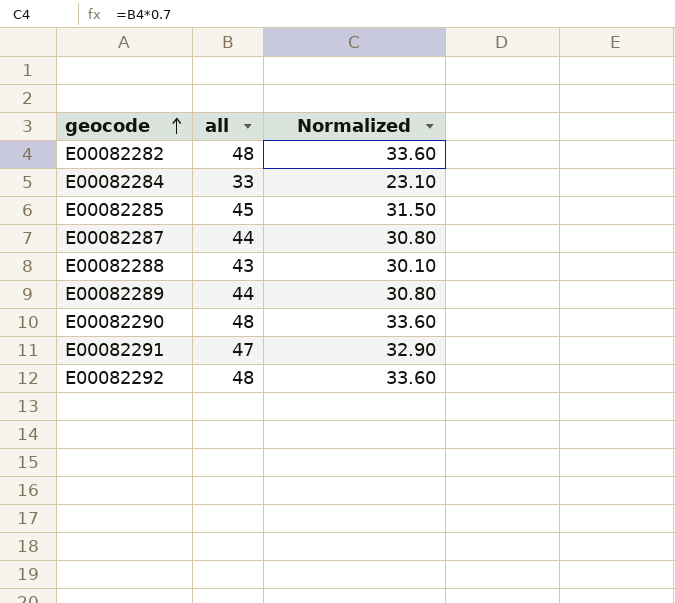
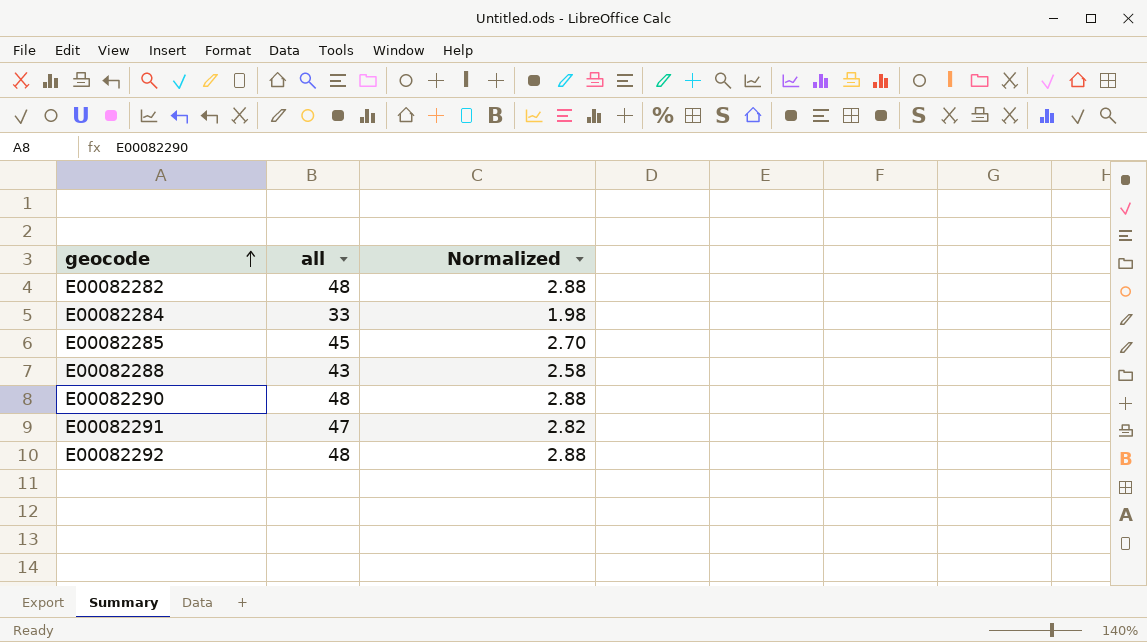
column Normalized | formula: [all] * 0.7 -> [all] * 0.06
row E00082287: 44 | 30.80 -> none
row E00082289: 44 | 30.80 -> none

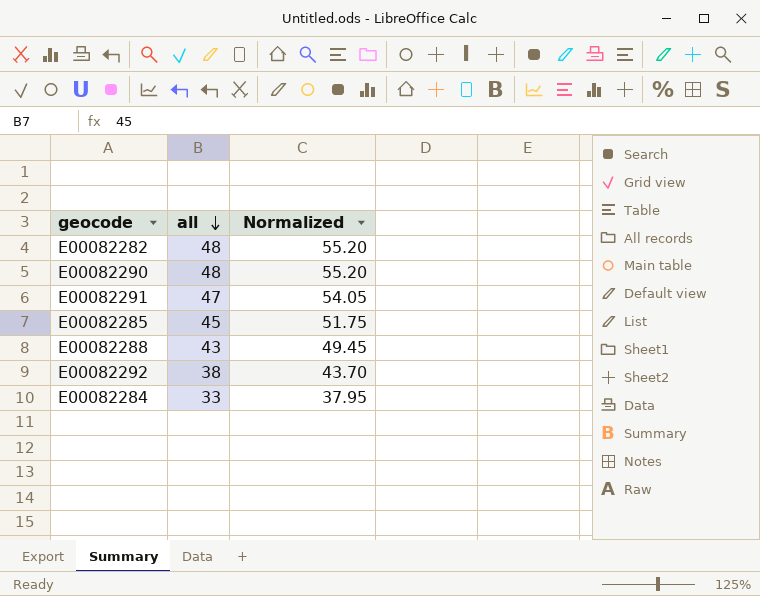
row order: geocode ascending -> all descending
column Normalized | formula: [all] * 0.06 -> [all] * 1.15
E00082292 | all: 48 -> 38

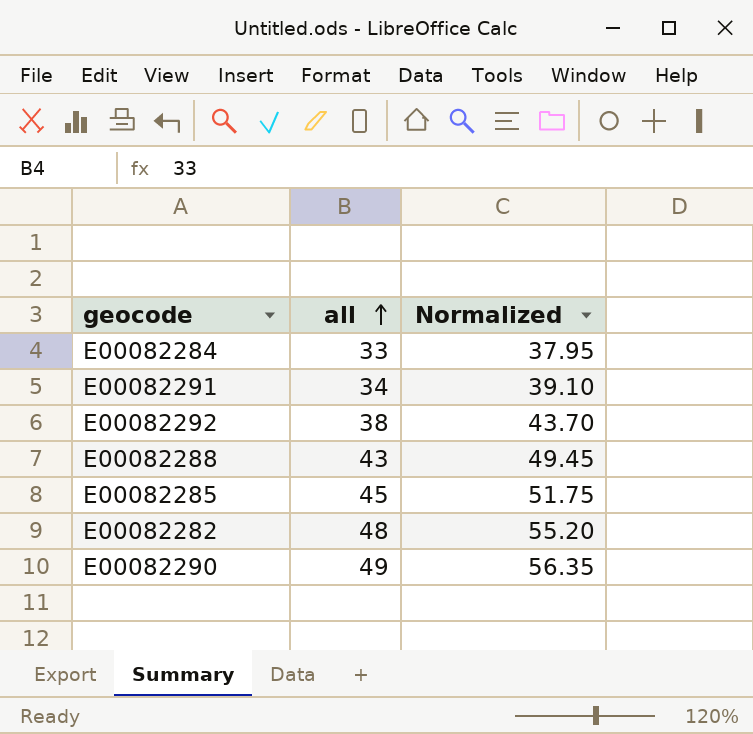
row order: all descending -> all ascending
E00082291 | all: 47 -> 34
E00082291 | Normalized: 54.05 -> 39.10
E00082290 | all: 48 -> 49
E00082290 | Normalized: 55.20 -> 56.35

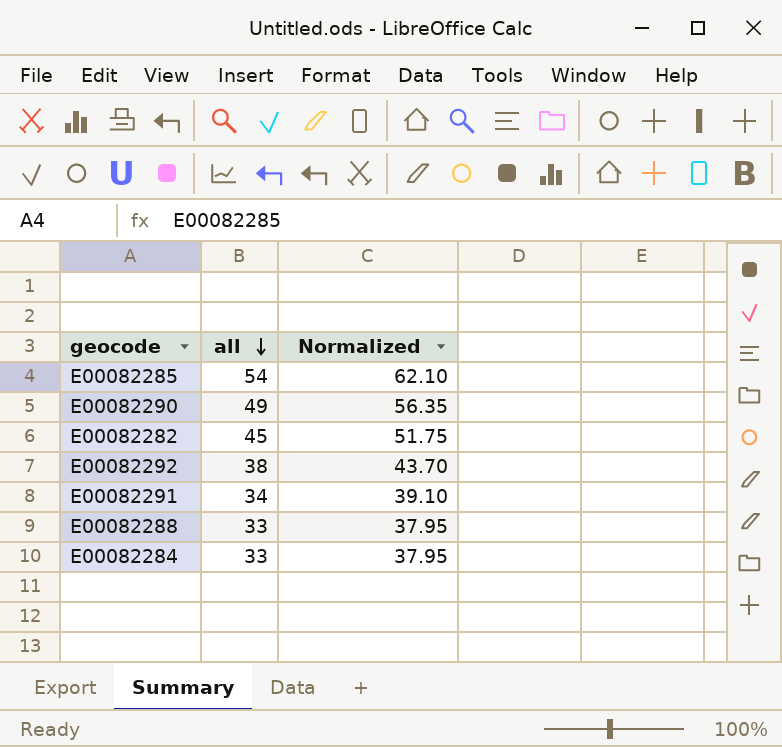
row order: all ascending -> all descending
E00082285 | all: 45 -> 54
E00082285 | Normalized: 51.75 -> 62.10
E00082282 | all: 48 -> 45
E00082282 | Normalized: 55.20 -> 51.75
E00082288 | all: 43 -> 33
E00082288 | Normalized: 49.45 -> 37.95

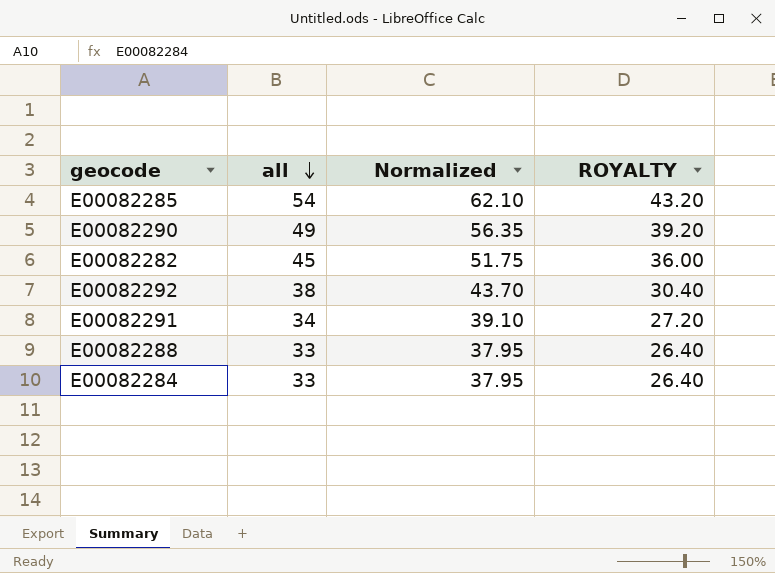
column ROYALTY | formula: none -> [all] * 0.8

